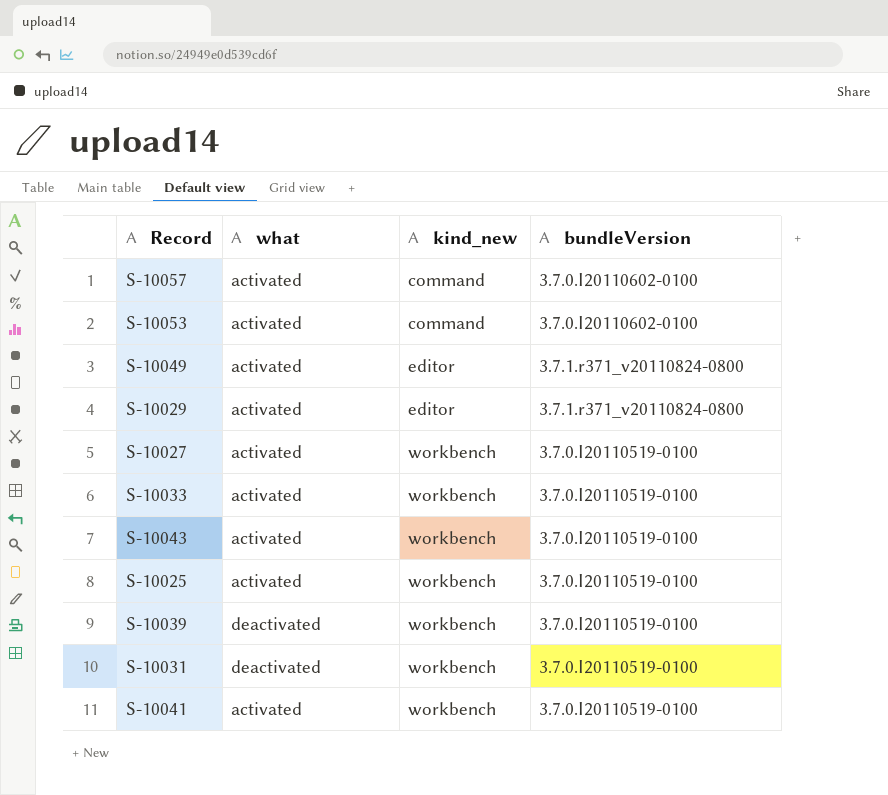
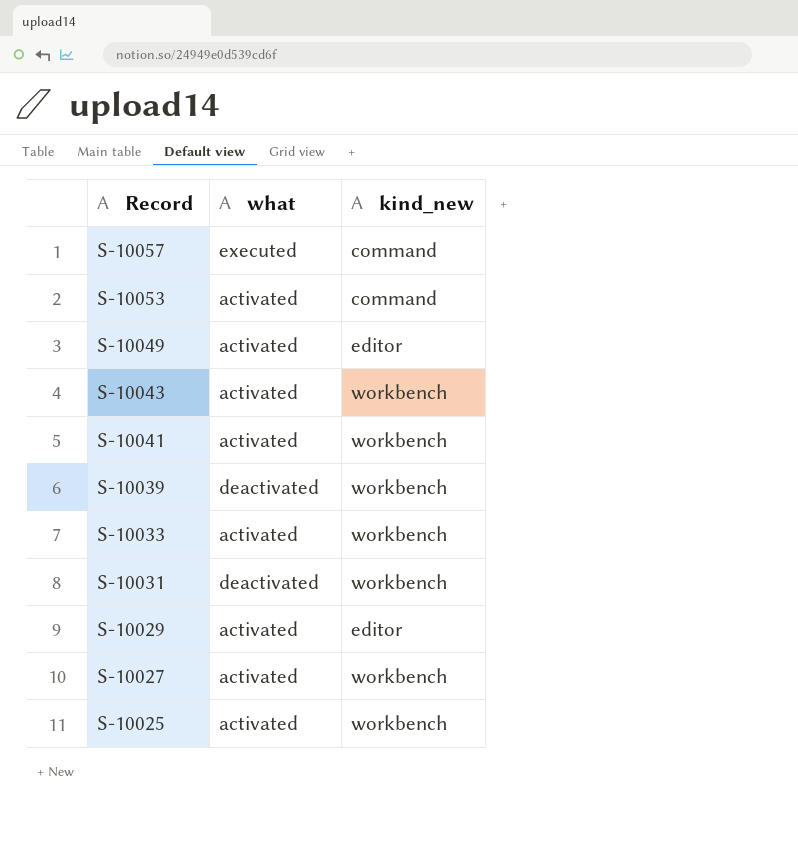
row order: kind_new ascending -> Record descending
column bundleVersion | position: 4 -> none
S-10057 | what: activated -> executed

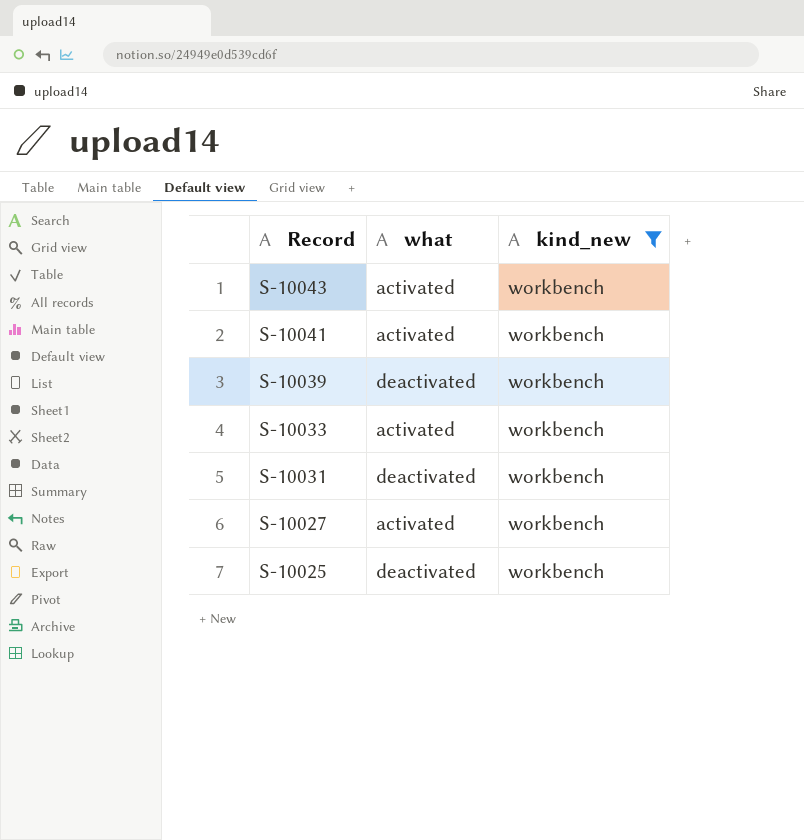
filter: none -> kind_new = workbench
S-10025 | what: activated -> deactivated

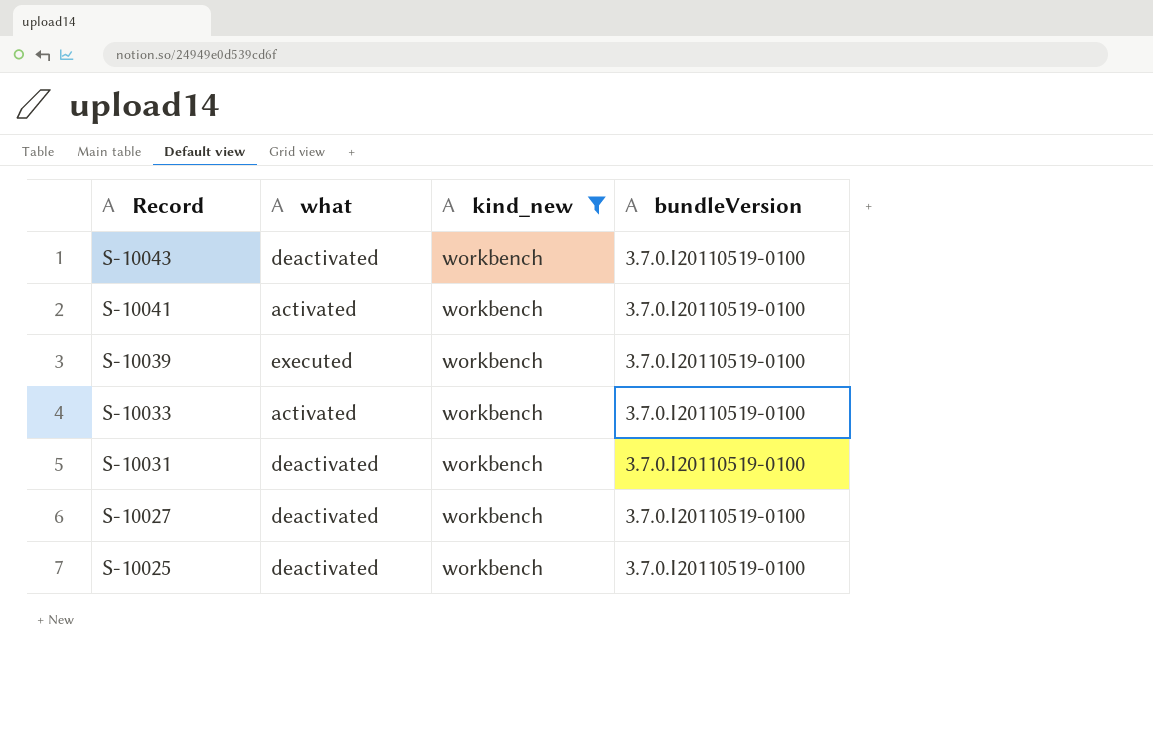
column bundleVersion | position: none -> 4
S-10043 | what: activated -> deactivated
S-10039 | what: deactivated -> executed
S-10027 | what: activated -> deactivated

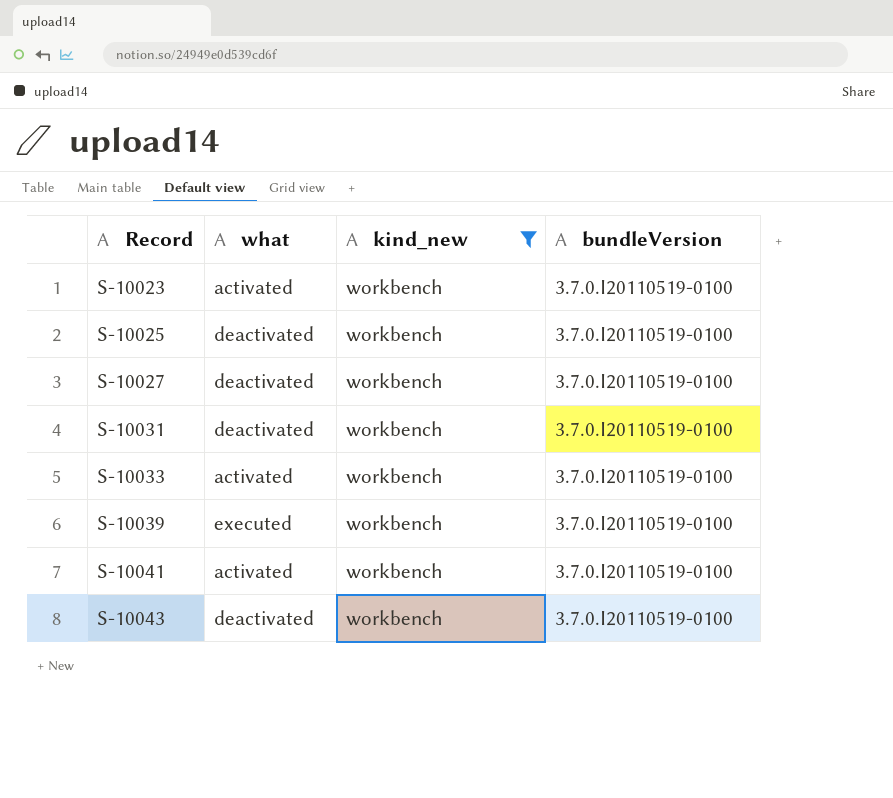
row order: Record descending -> Record ascending
row S-10023: none -> activated | workbench | 3.7.0.I20110519-0100

